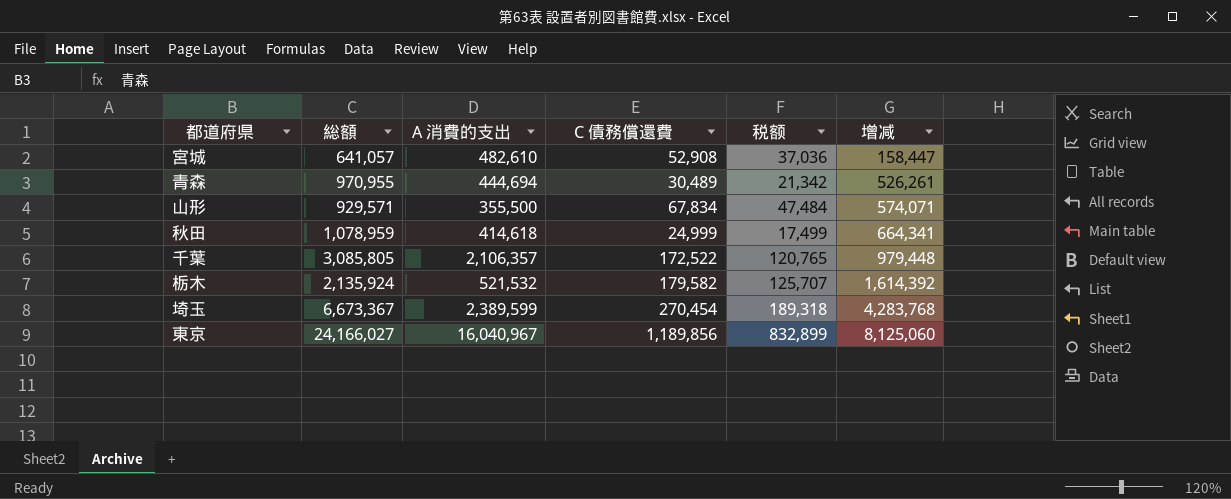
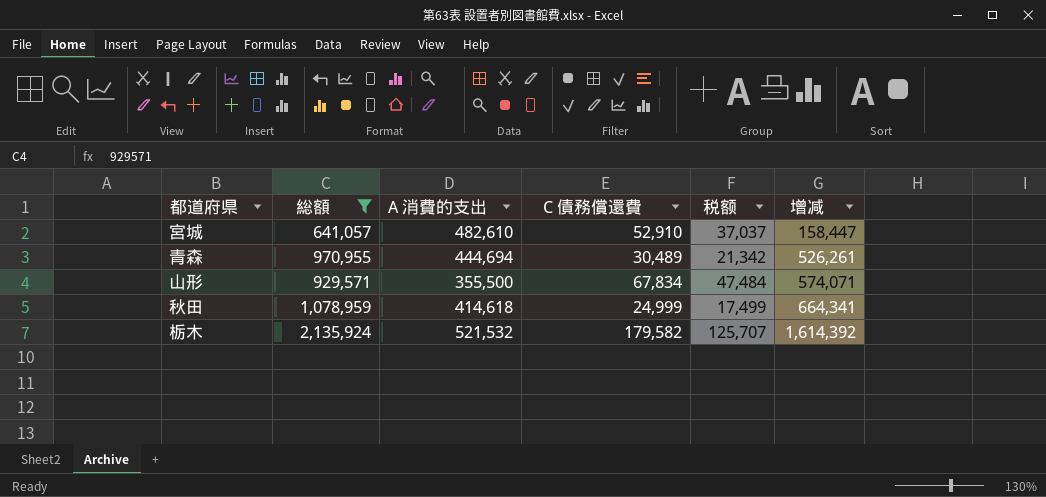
filter: none -> 総額 <= 2,135,924
宮城 | C 債務償還費: 52,908 -> 52,910
宮城 | 税额: 37,036 -> 37,037

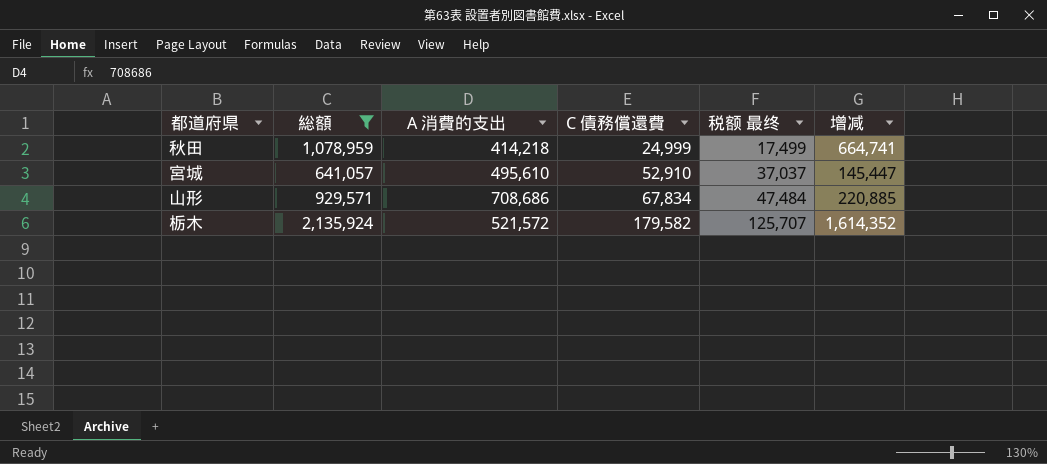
row order: 增减 ascending -> C 債務償還費 ascending
column name: 税额 -> 税额 最终
row 青森: 970,955 | 444,694 | 30,489 | 21,342 | 526,261 -> none
秋田 | A 消費的支出: 414,618 -> 414,218
秋田 | 增减: 664,341 -> 664,741
宮城 | A 消費的支出: 482,610 -> 495,610
宮城 | 增减: 158,447 -> 145,447
山形 | A 消費的支出: 355,500 -> 708,686
山形 | 增减: 574,071 -> 220,885
栃木 | A 消費的支出: 521,532 -> 521,572
栃木 | 增减: 1,614,392 -> 1,614,352

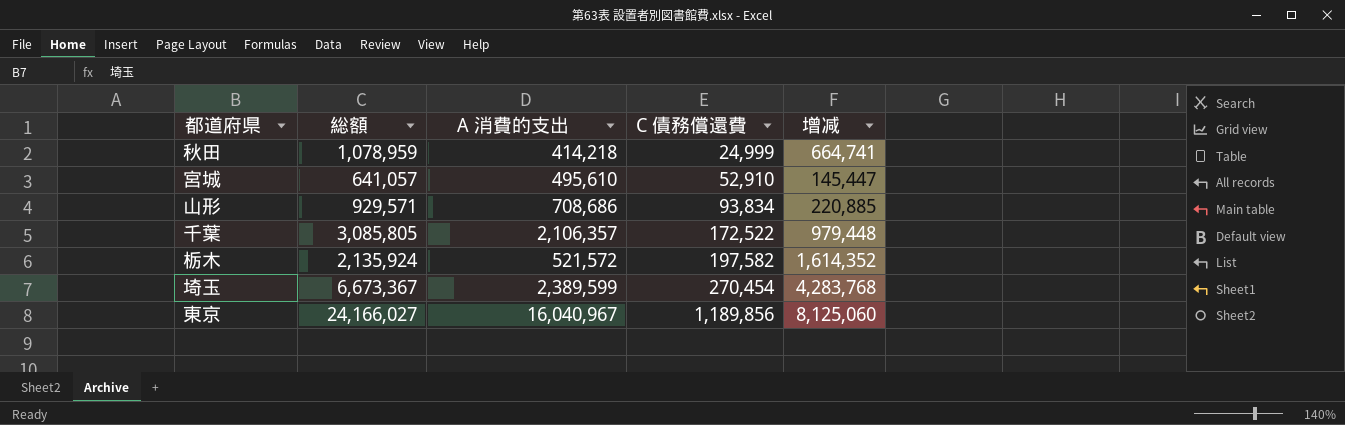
filter: 総額 <= 2,135,924 -> none
column 税额 最终 | formula: [C 債務償還費] * 0.7 -> none
山形 | C 債務償還費: 67,834 -> 93,834
栃木 | C 債務償還費: 179,582 -> 197,582

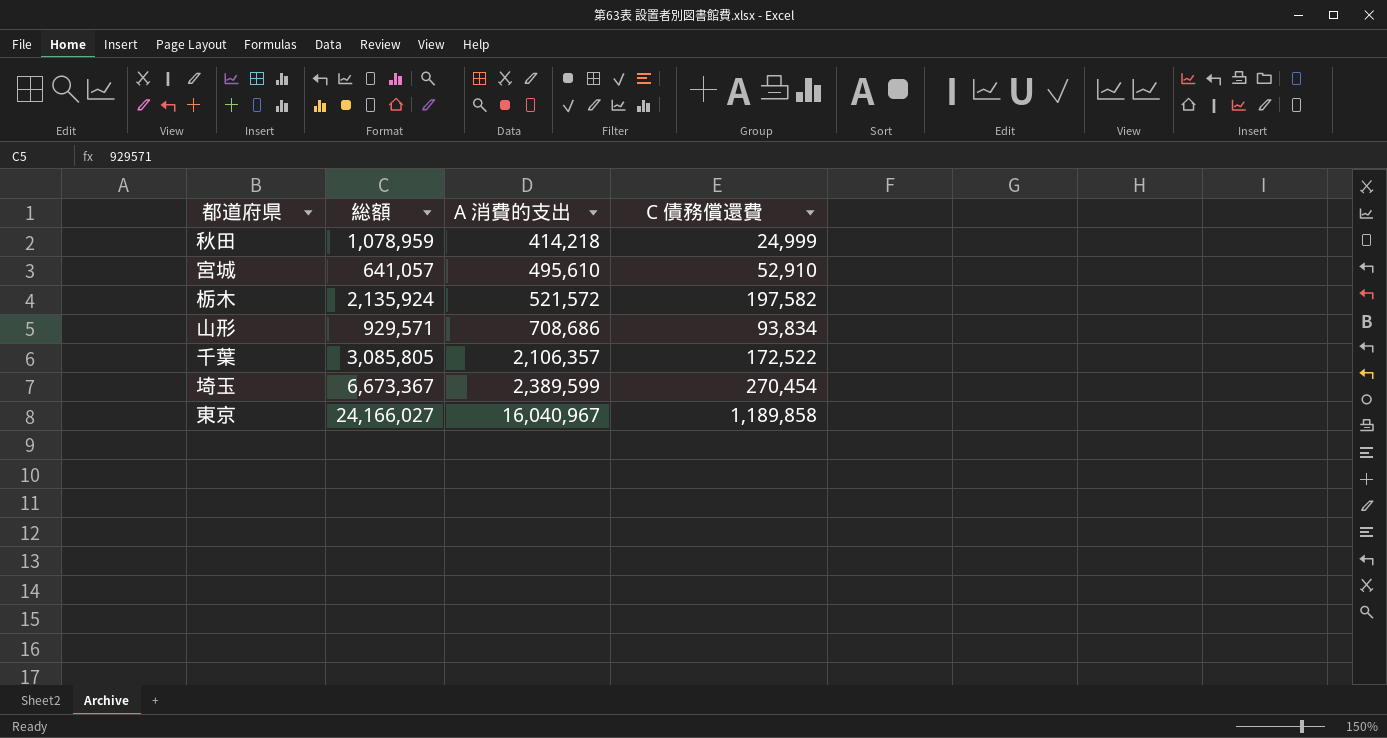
row order: C 債務償還費 ascending -> A 消費的支出 ascending
column 增减 | formula: [総額] - [A 消費的支出] -> none
東京 | C 債務償還費: 1,189,856 -> 1,189,858

